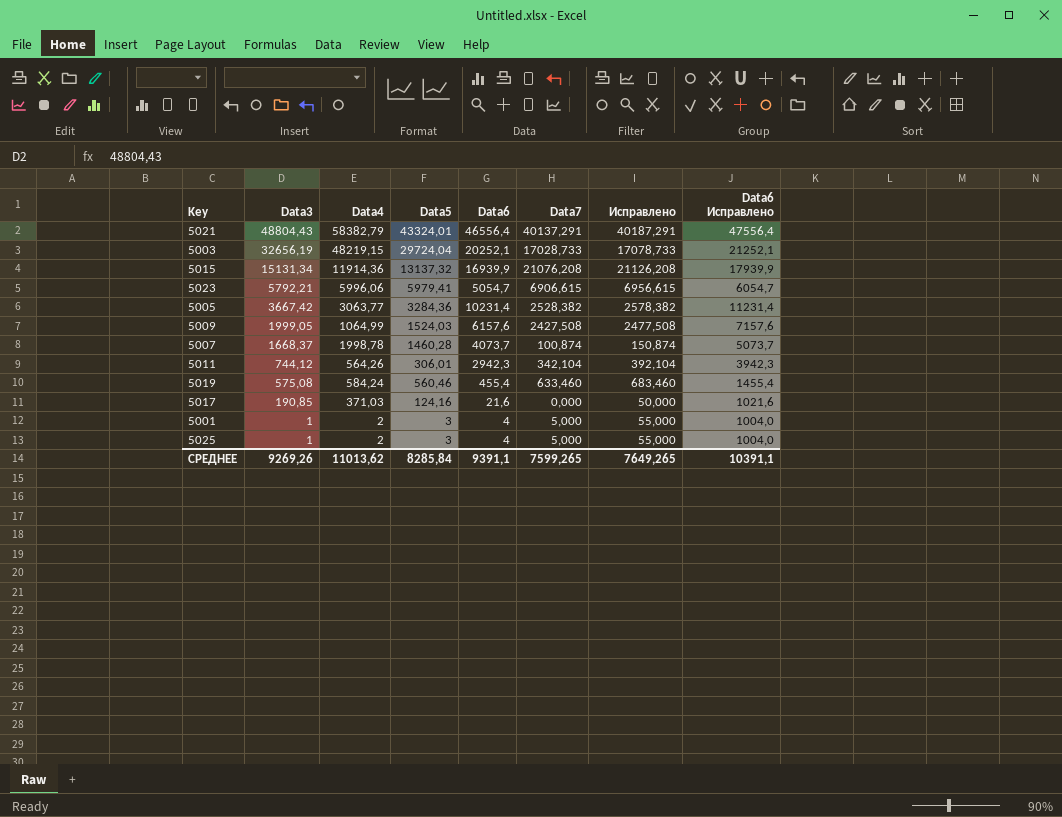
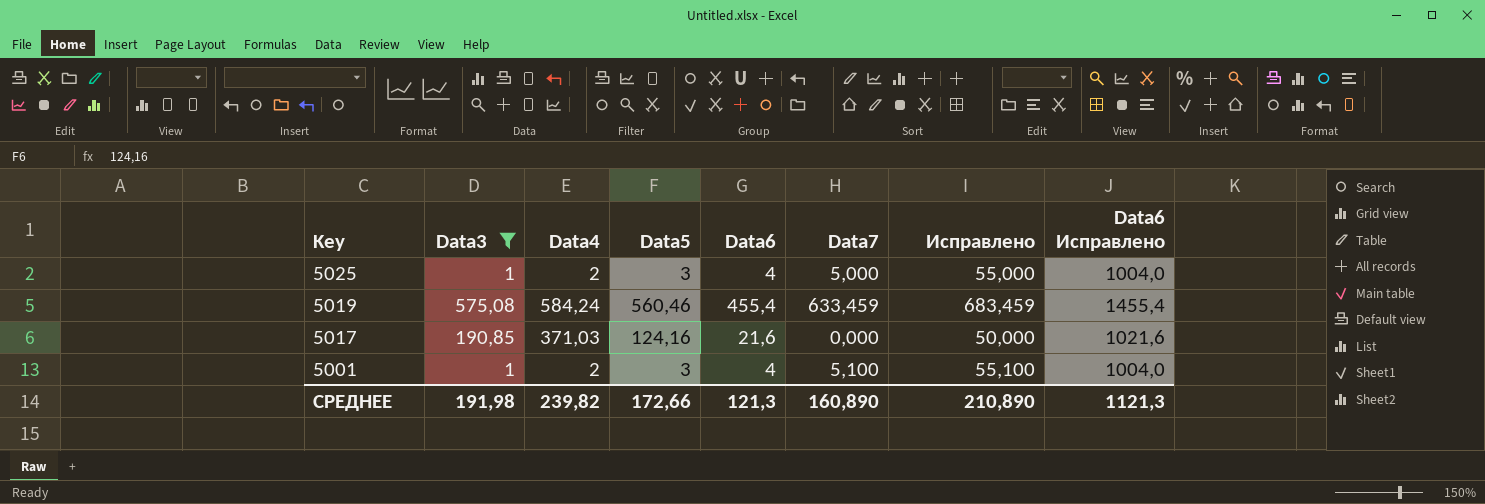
filter: none -> Data3 <= 575,08
row order: Data3 descending -> Key descending
5019 | Data7: 633,460 -> 633,459
5019 | Исправлено: 683,460 -> 683,459
5001 | Data7: 5,000 -> 5,100
5001 | Исправлено: 55,000 -> 55,100
СРЕДНЕЕ | Data3: 9269,26 -> 191,98
СРЕДНЕЕ | Data4: 11013,62 -> 239,82
СРЕДНЕЕ | Data5: 8285,84 -> 172,66
СРЕДНЕЕ | Data6: 9391,1 -> 121,3
СРЕДНЕЕ | Data7: 7599,265 -> 160,890
СРЕДНЕЕ | Исправлено: 7649,265 -> 210,890
СРЕДНЕЕ | Data6 Исправлено: 10391,1 -> 1121,3

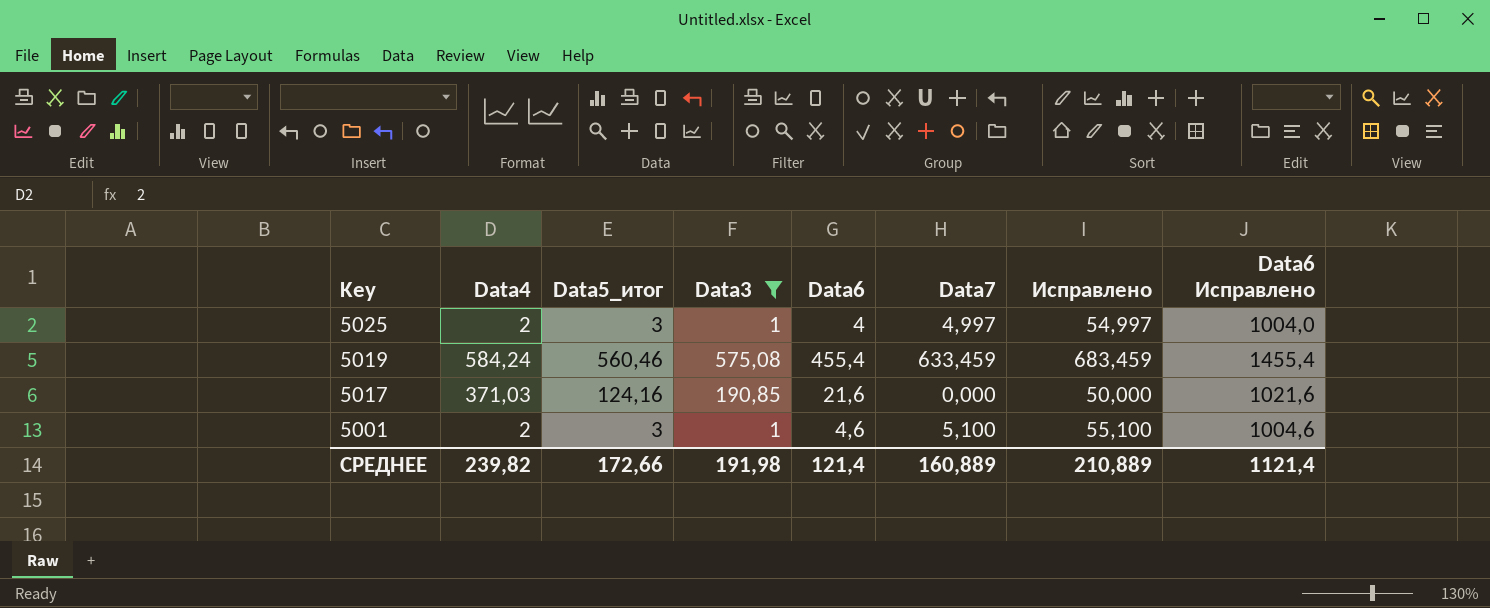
column name: Data5 -> Data5_итог
column Data3 | position: 2 -> 4
5025 | Data7: 5,000 -> 4,997
5025 | Исправлено: 55,000 -> 54,997
5001 | Data6: 4 -> 4,6
5001 | Data6 Исправлено: 1004,0 -> 1004,6
СРЕДНЕЕ | Data6: 121,3 -> 121,4
СРЕДНЕЕ | Data7: 160,890 -> 160,889
СРЕДНЕЕ | Исправлено: 210,890 -> 210,889
СРЕДНЕЕ | Data6 Исправлено: 1121,3 -> 1121,4

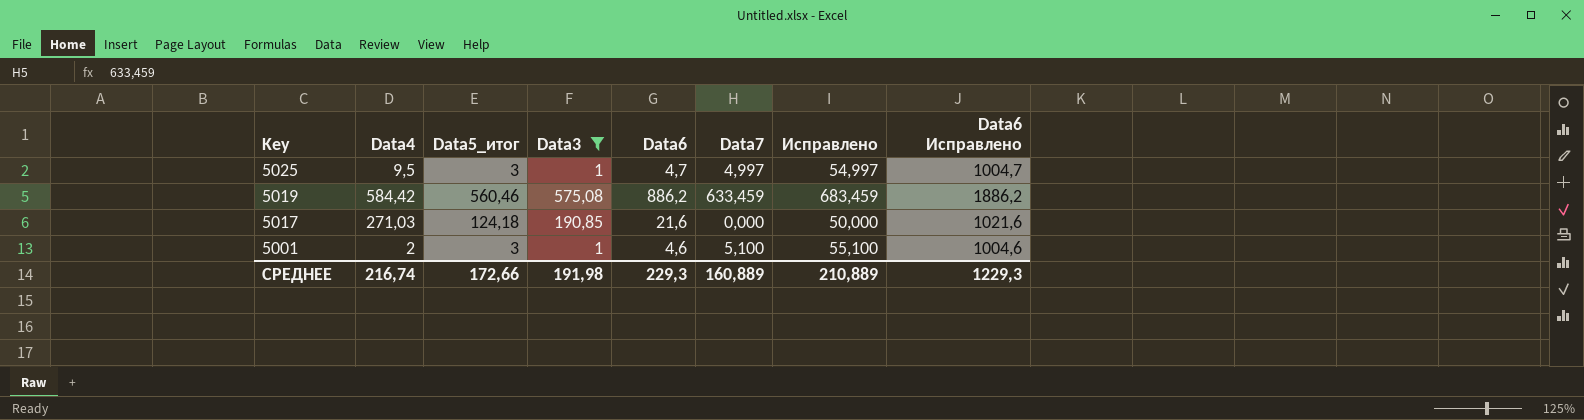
5025 | Data4: 2 -> 9,5
5025 | Data6: 4 -> 4,7
5025 | Data6 Исправлено: 1004,0 -> 1004,7
5019 | Data4: 584,24 -> 584,42
5019 | Data6: 455,4 -> 886,2
5019 | Data6 Исправлено: 1455,4 -> 1886,2
5017 | Data4: 371,03 -> 271,03
5017 | Data5_итог: 124,16 -> 124,18
СРЕДНЕЕ | Data4: 239,82 -> 216,74
СРЕДНЕЕ | Data6: 121,4 -> 229,3
СРЕДНЕЕ | Data6 Исправлено: 1121,4 -> 1229,3

